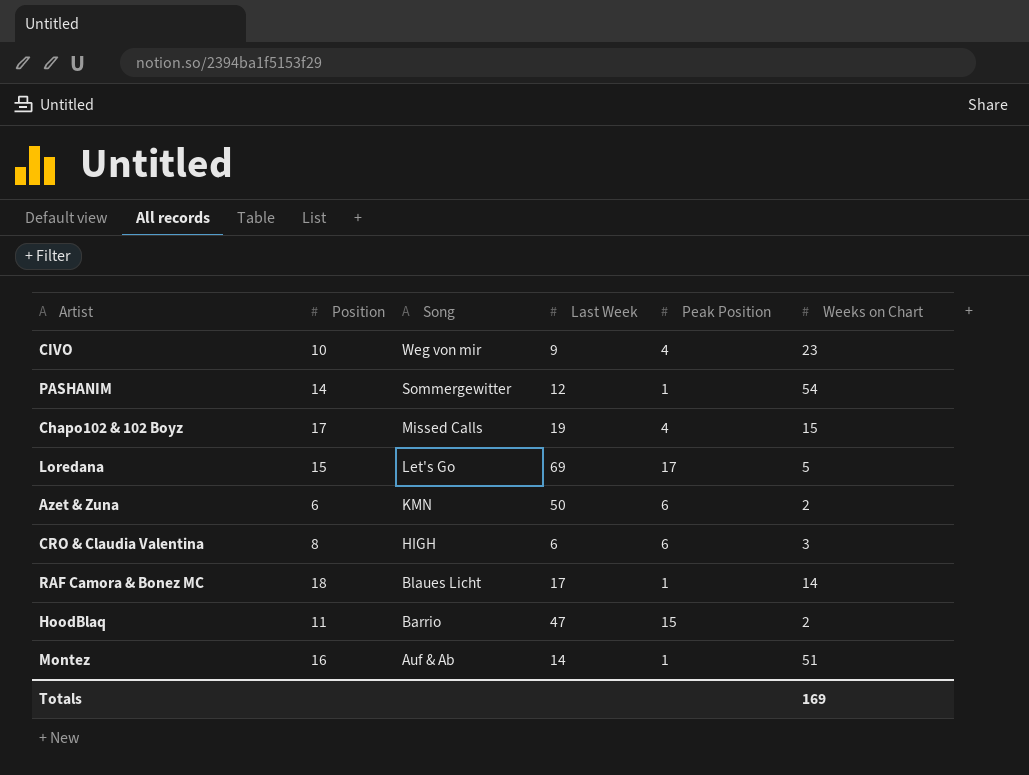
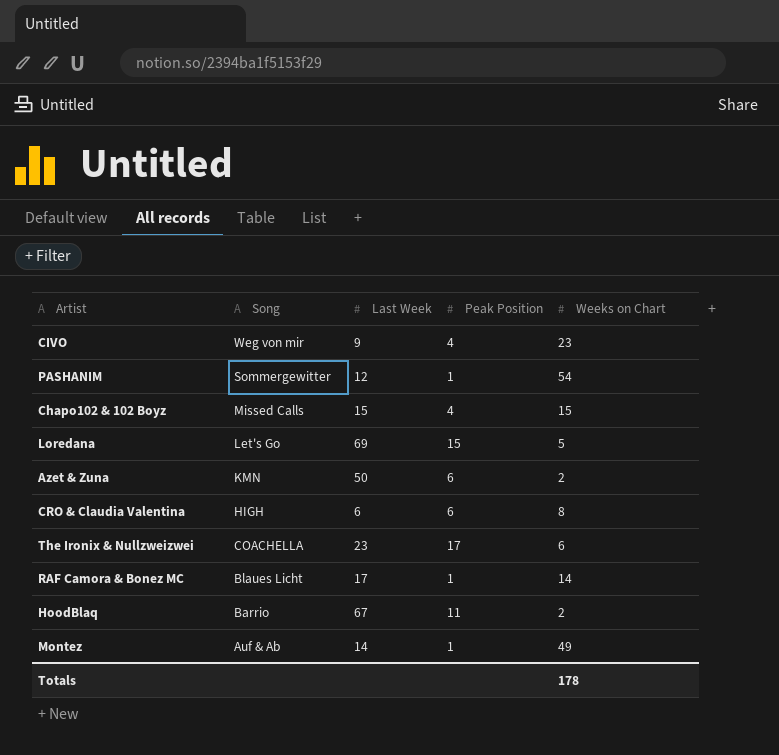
column Position | position: 2 -> none
Chapo102 & 102 Boyz | Last Week: 19 -> 15
Loredana | Peak Position: 17 -> 15
CRO & Claudia Valentina | Weeks on Chart: 3 -> 8
row The Ironix & Nullzweizwei: none -> COACHELLA | 23 | 17 | 6
HoodBlaq | Last Week: 47 -> 67
HoodBlaq | Peak Position: 15 -> 11
Montez | Weeks on Chart: 51 -> 49
Totals | Weeks on Chart: 169 -> 178

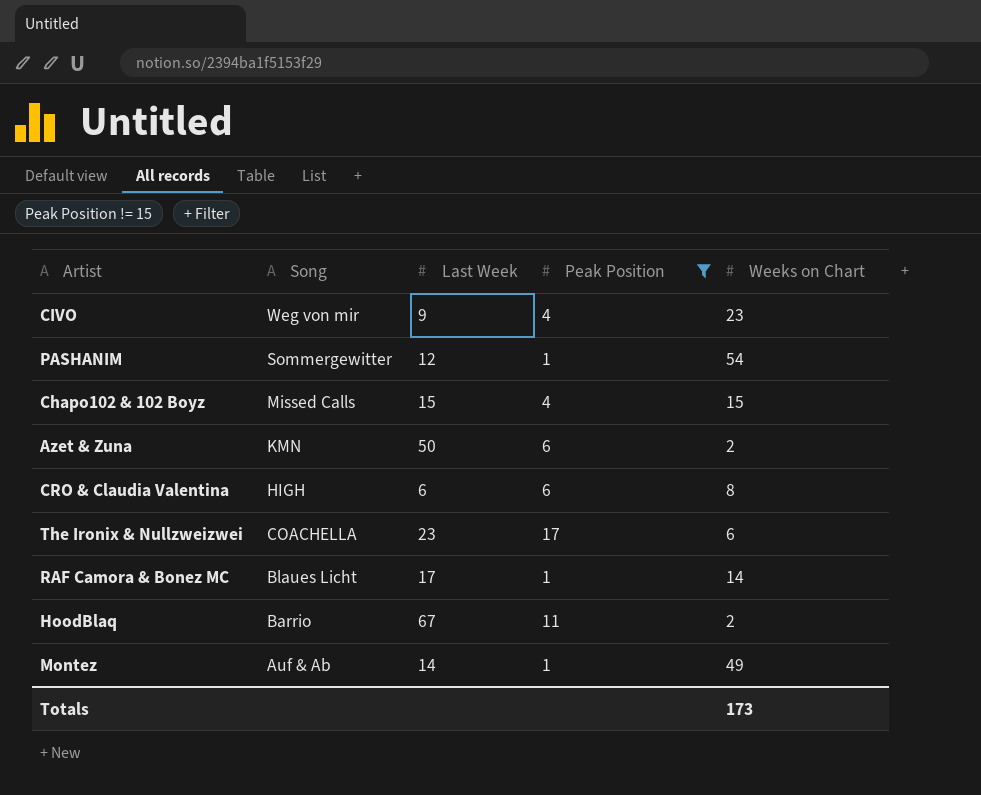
filter: none -> Peak Position != 15
Totals | Weeks on Chart: 178 -> 173

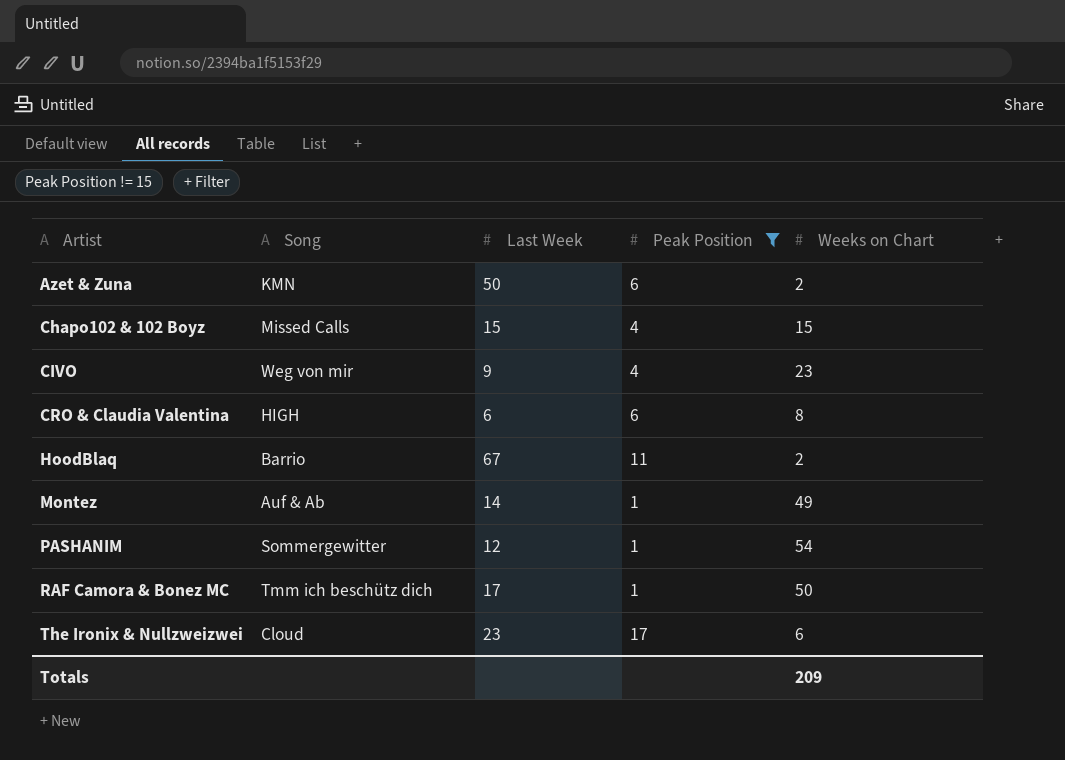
row order: Song descending -> Artist ascending
RAF Camora & Bonez MC | Song: Blaues Licht -> Tmm ich beschütz dich
RAF Camora & Bonez MC | Weeks on Chart: 14 -> 50
The Ironix & Nullzweizwei | Song: COACHELLA -> Cloud
Totals | Weeks on Chart: 173 -> 209

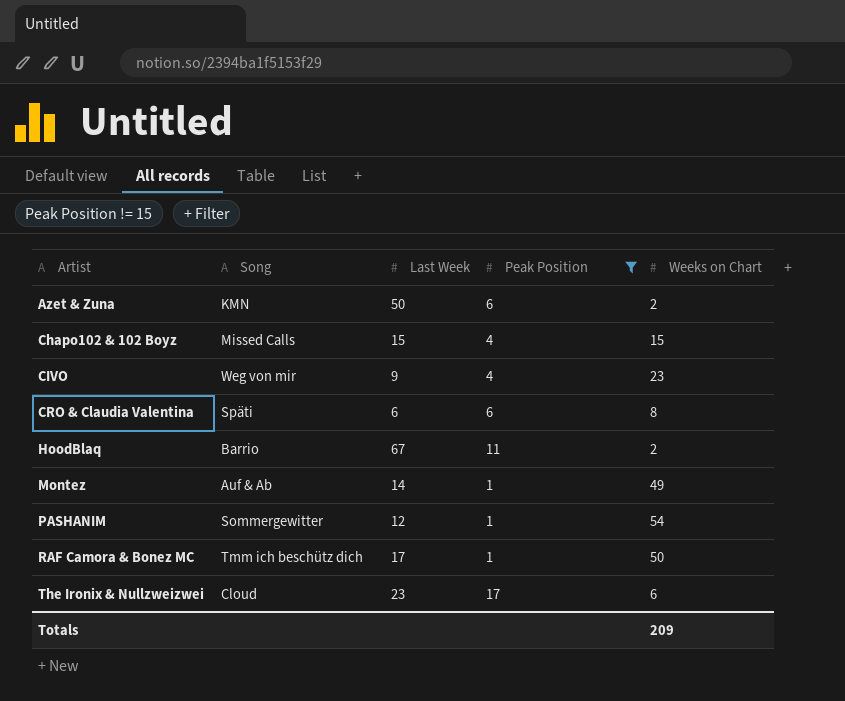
CRO & Claudia Valentina | Song: HIGH -> Späti

